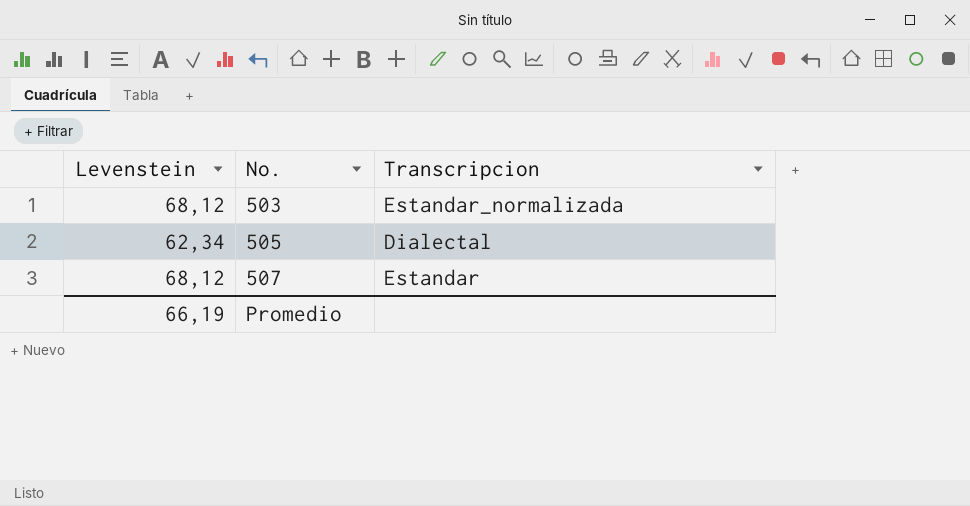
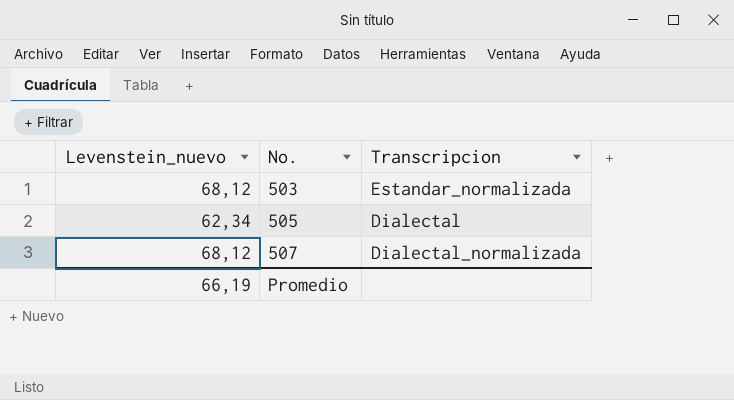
column name: Levenstein -> Levenstein_nuevo
507 | Transcripcion: Estandar -> Dialectal_normalizada

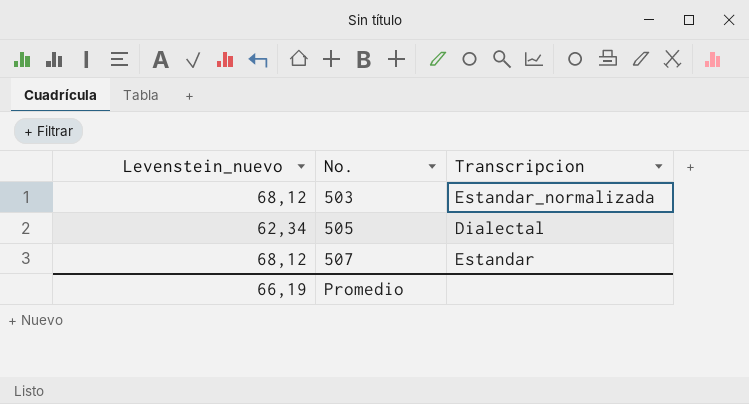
507 | Transcripcion: Dialectal_normalizada -> Estandar

